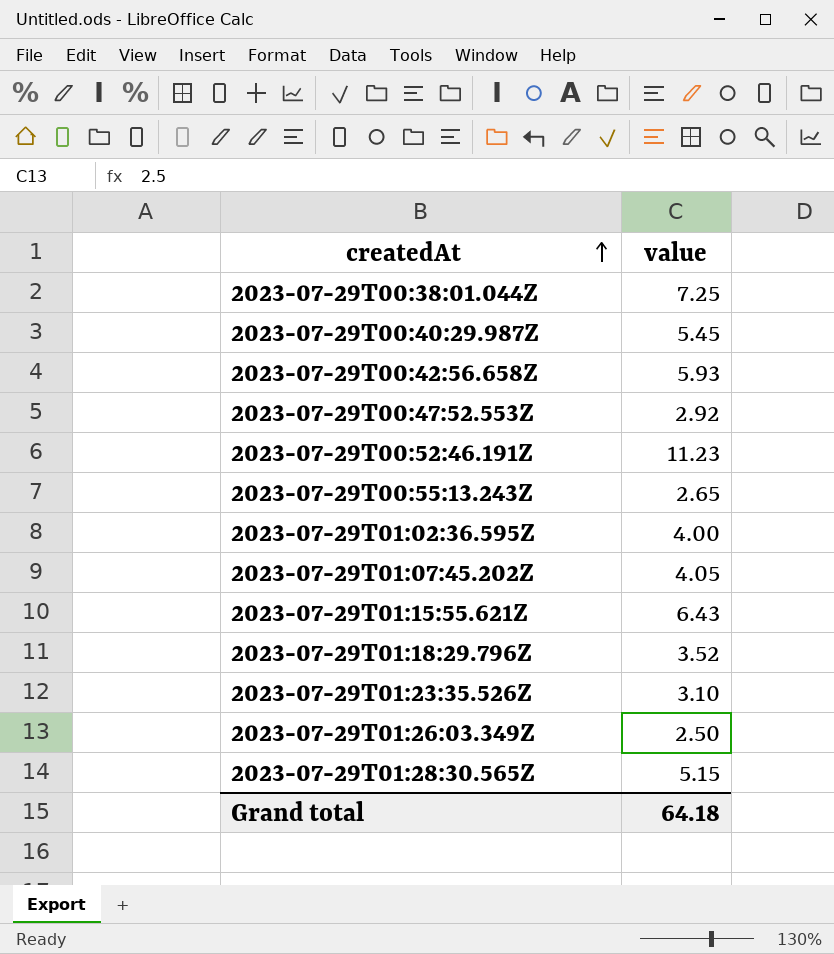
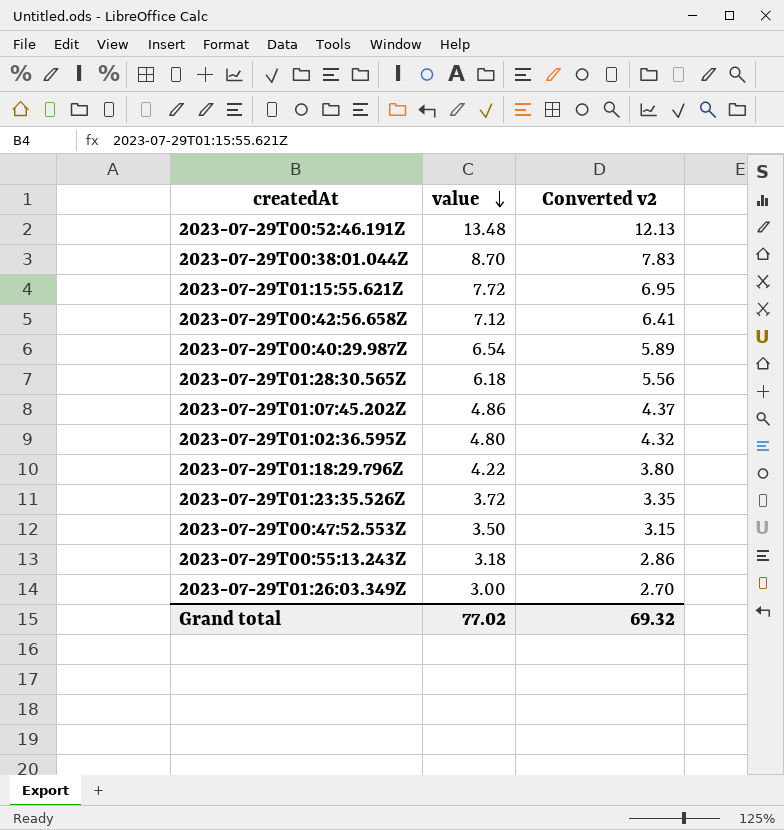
row order: createdAt ascending -> value descending
column Converted v2 | formula: none -> [value] * 0.9
2023-07-29T00:52:46.191Z | value: 11.23 -> 13.48
2023-07-29T00:38:01.044Z | value: 7.25 -> 8.70
2023-07-29T01:15:55.621Z | value: 6.43 -> 7.72
2023-07-29T00:42:56.658Z | value: 5.93 -> 7.12
2023-07-29T00:40:29.987Z | value: 5.45 -> 6.54
2023-07-29T01:28:30.565Z | value: 5.15 -> 6.18
2023-07-29T01:07:45.202Z | value: 4.05 -> 4.86
2023-07-29T01:02:36.595Z | value: 4.00 -> 4.80
2023-07-29T01:18:29.796Z | value: 3.52 -> 4.22
2023-07-29T01:23:35.526Z | value: 3.10 -> 3.72
2023-07-29T00:47:52.553Z | value: 2.92 -> 3.50
2023-07-29T00:55:13.243Z | value: 2.65 -> 3.18
2023-07-29T01:26:03.349Z | value: 2.50 -> 3.00
Grand total | value: 64.18 -> 77.02

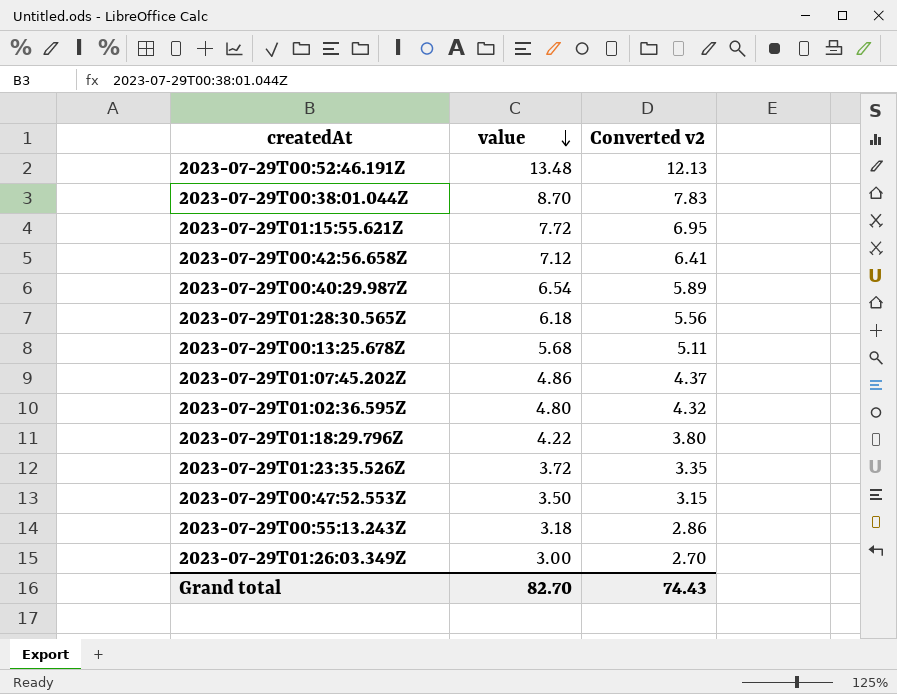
row 2023-07-29T00:13:25.678Z: none -> 5.68 | 5.11
Grand total | value: 77.02 -> 82.70
Grand total | Converted v2: 69.32 -> 74.43

